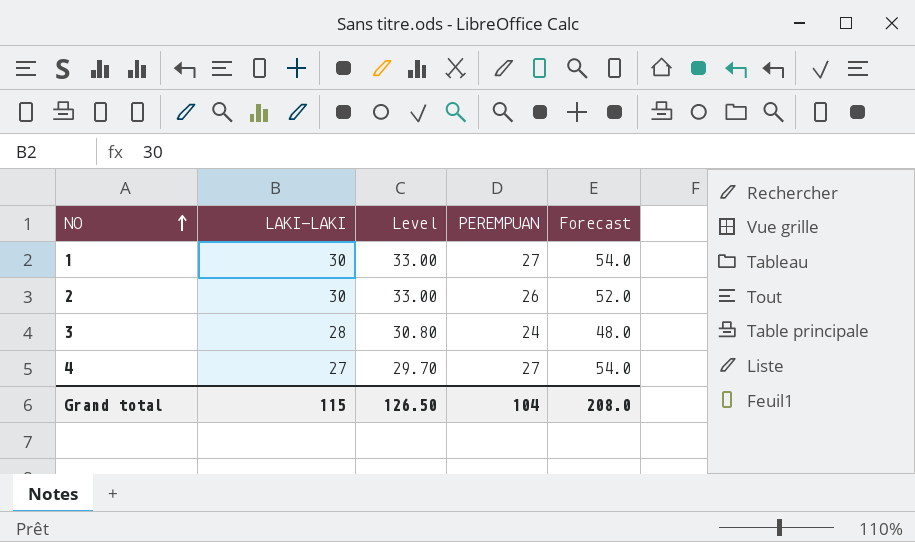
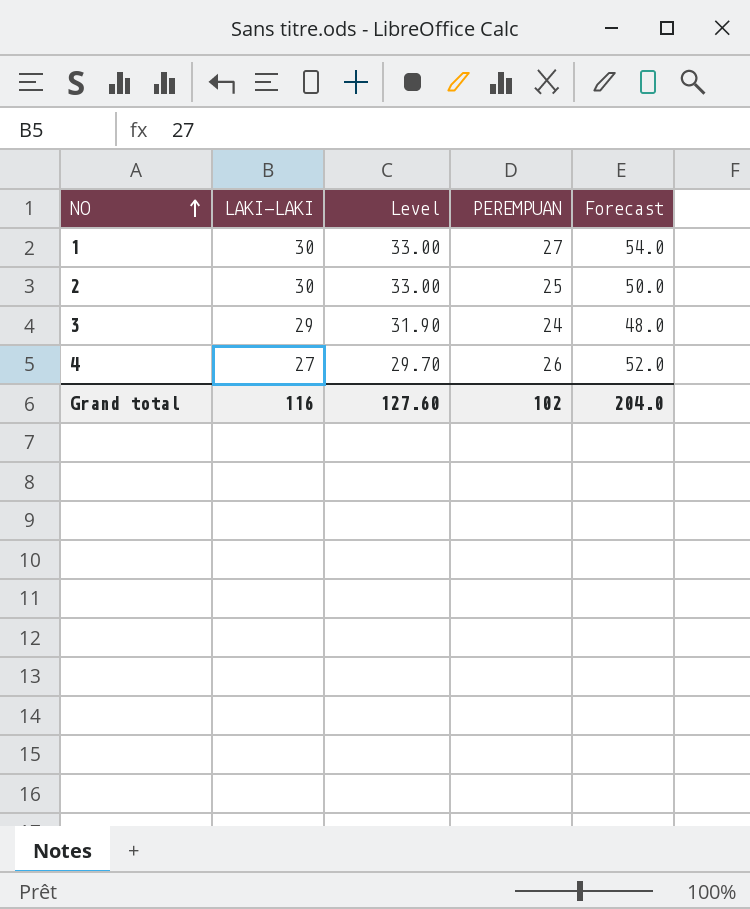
2 | PEREMPUAN: 26 -> 25
2 | Forecast: 52.0 -> 50.0
3 | LAKI-LAKI: 28 -> 29
3 | Level: 30.80 -> 31.90
4 | PEREMPUAN: 27 -> 26
4 | Forecast: 54.0 -> 52.0
Grand total | LAKI-LAKI: 115 -> 116
Grand total | Level: 126.50 -> 127.60
Grand total | PEREMPUAN: 104 -> 102
Grand total | Forecast: 208.0 -> 204.0

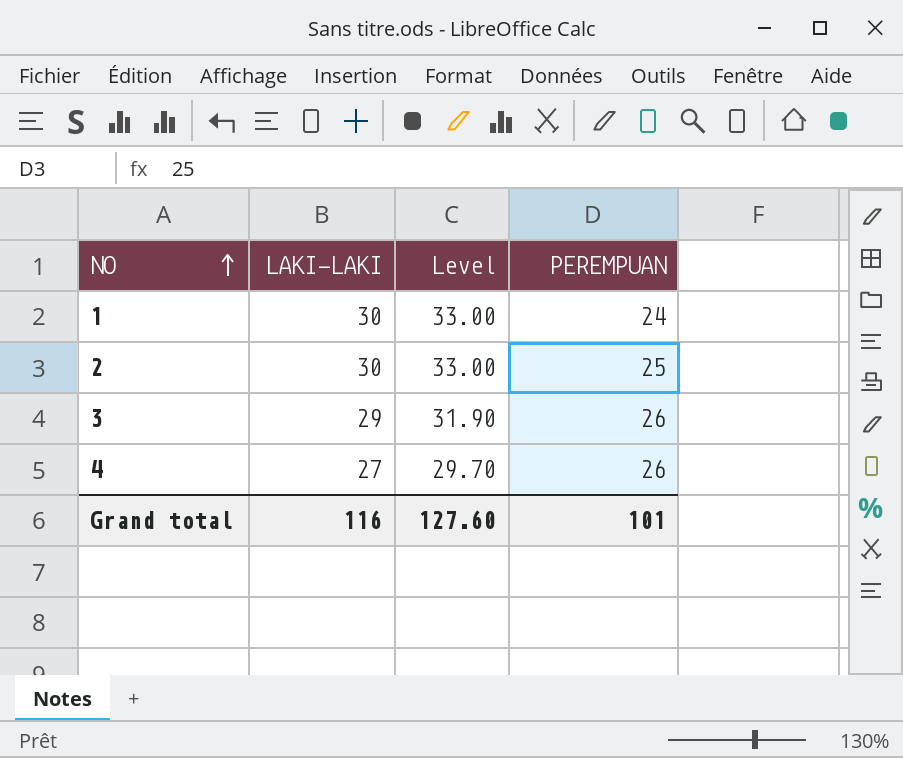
column Forecast | formula: [PEREMPUAN] * 2 -> none
1 | PEREMPUAN: 27 -> 24
3 | PEREMPUAN: 24 -> 26
Grand total | PEREMPUAN: 102 -> 101

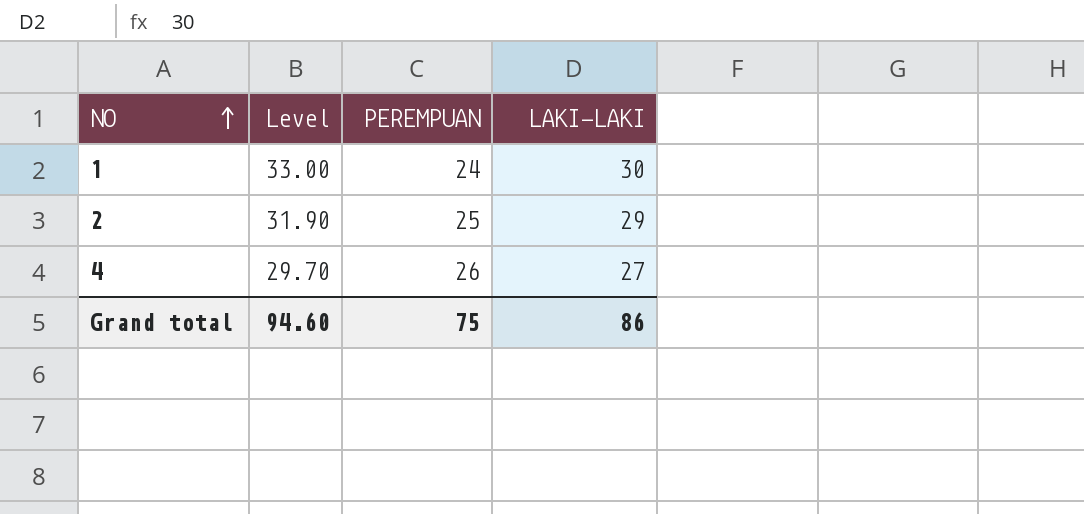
column LAKI-LAKI | position: 2 -> 4
row 3: 29 | 31.90 | 26 -> none
2 | Level: 33.00 -> 31.90
2 | LAKI-LAKI: 30 -> 29
Grand total | Level: 127.60 -> 94.60
Grand total | PEREMPUAN: 101 -> 75
Grand total | LAKI-LAKI: 116 -> 86

